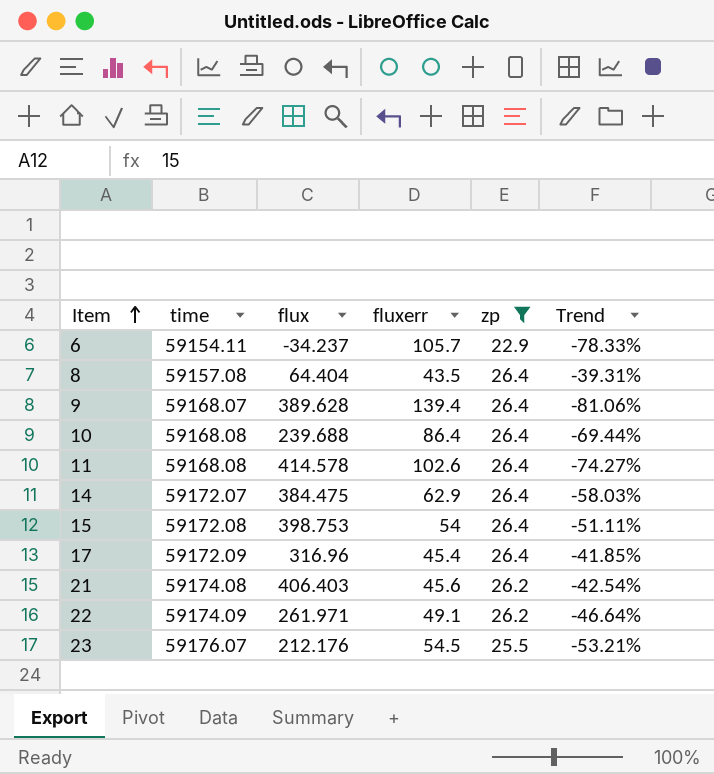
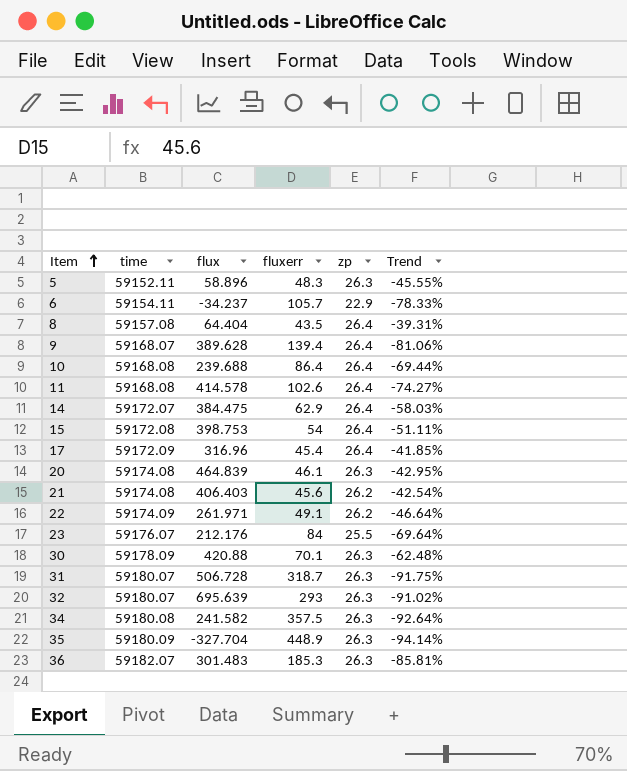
filter: zp != 26.3 -> none
23 | fluxerr: 54.5 -> 84
23 | Trend: -53.21% -> -69.64%

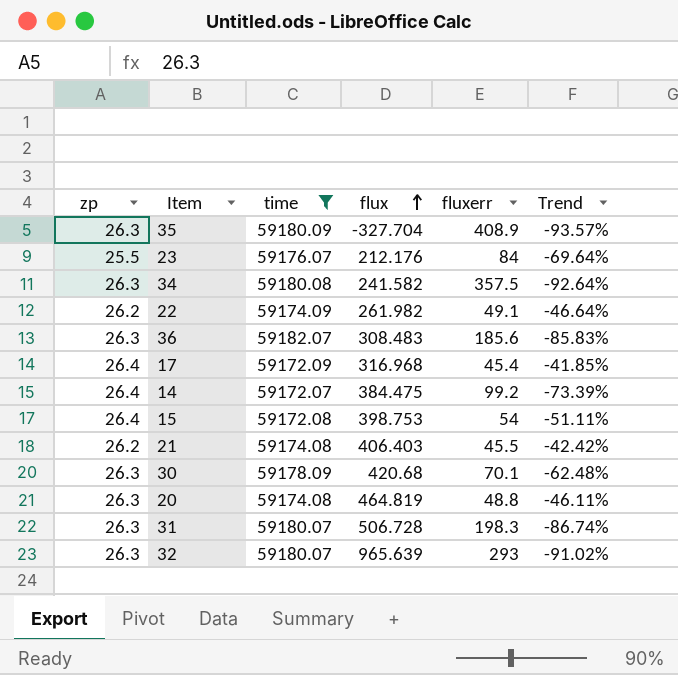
filter: none -> time >= 59172.07
row order: Item ascending -> flux ascending
column zp | position: 5 -> 1
35 | fluxerr: 448.9 -> 408.9
35 | Trend: -94.14% -> -93.57%
22 | flux: 261.971 -> 261.982
36 | flux: 301.483 -> 308.483
36 | fluxerr: 185.3 -> 185.6
36 | Trend: -85.81% -> -85.83%
17 | flux: 316.96 -> 316.968
14 | fluxerr: 62.9 -> 99.2
14 | Trend: -58.03% -> -73.39%
21 | fluxerr: 45.6 -> 45.5
21 | Trend: -42.54% -> -42.42%
30 | flux: 420.88 -> 420.68
20 | flux: 464.839 -> 464.819
20 | fluxerr: 46.1 -> 48.8
20 | Trend: -42.95% -> -46.11%
31 | fluxerr: 318.7 -> 198.3
31 | Trend: -91.75% -> -86.74%
32 | flux: 695.639 -> 965.639

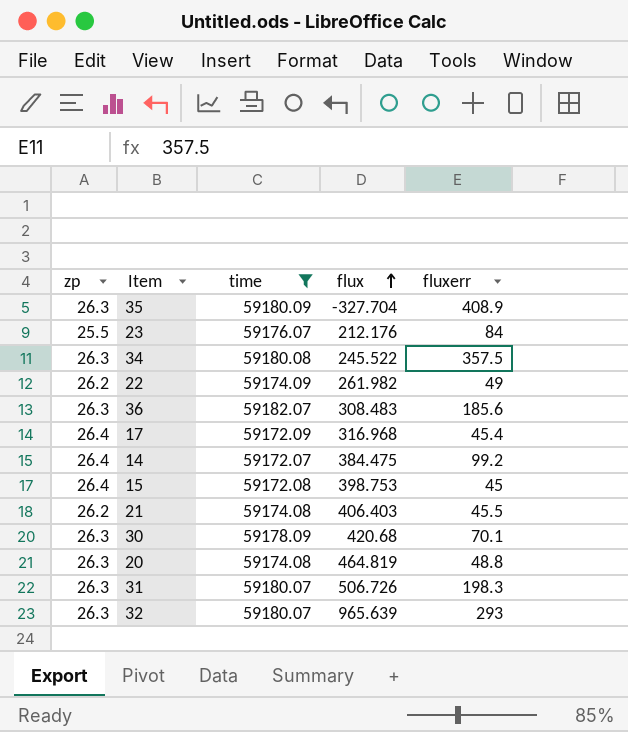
column Trend | formula: ([zp] - [fluxerr]) / [fluxerr] -> none
34 | flux: 241.582 -> 245.522
22 | fluxerr: 49.1 -> 49
15 | fluxerr: 54 -> 45
31 | flux: 506.728 -> 506.726

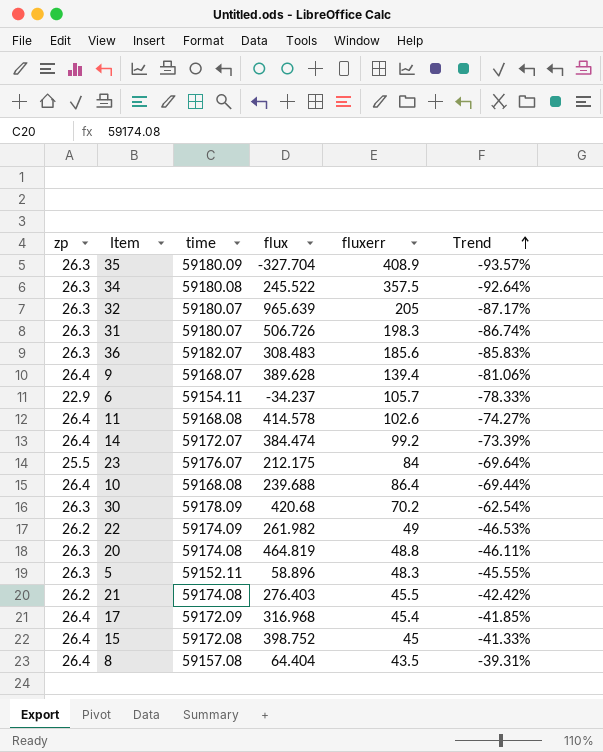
filter: time >= 59172.07 -> none
row order: flux ascending -> Trend ascending
column Trend | formula: none -> ([zp] - [fluxerr]) / [fluxerr]
32 | fluxerr: 293 -> 205
14 | flux: 384.475 -> 384.474
23 | flux: 212.176 -> 212.175
30 | fluxerr: 70.1 -> 70.2
21 | flux: 406.403 -> 276.403
15 | flux: 398.753 -> 398.752

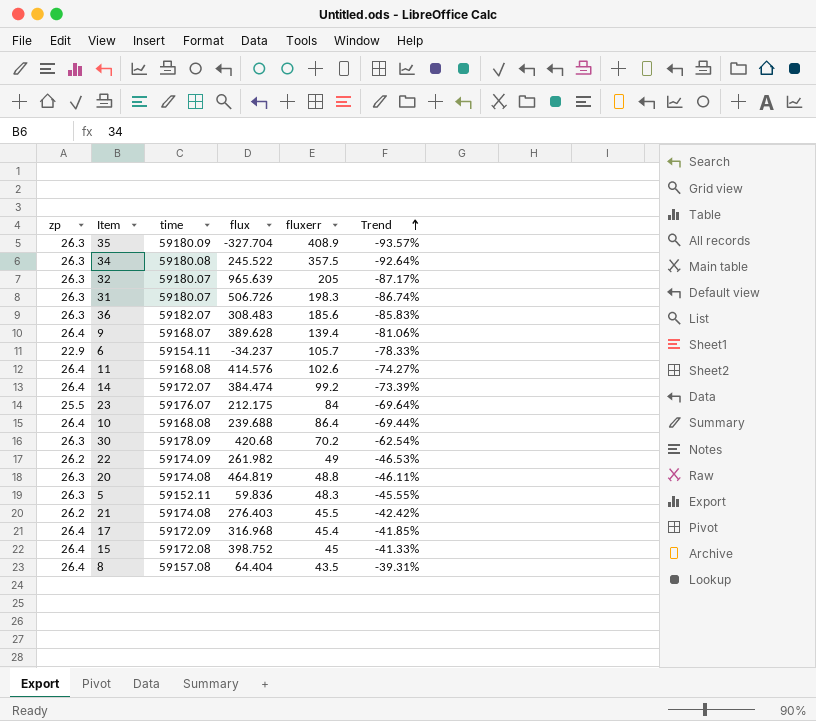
11 | flux: 414.578 -> 414.576
5 | flux: 58.896 -> 59.836

